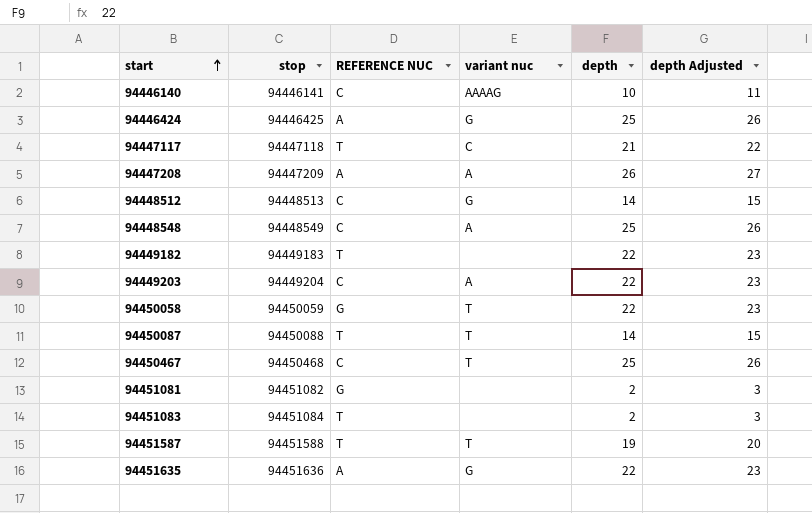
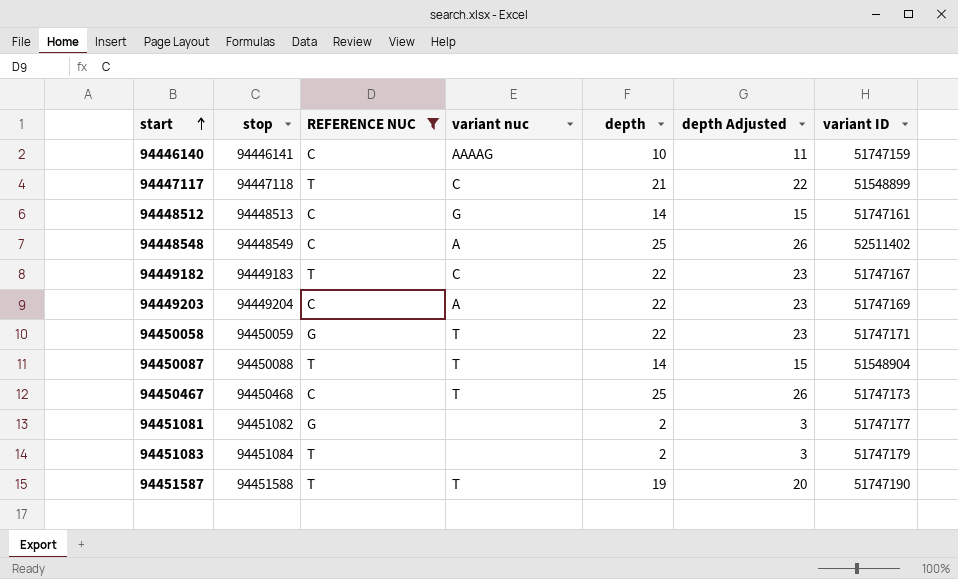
filter: none -> REFERENCE NUC != A
column variant ID | position: none -> 7
94449182 | variant nuc: none -> C

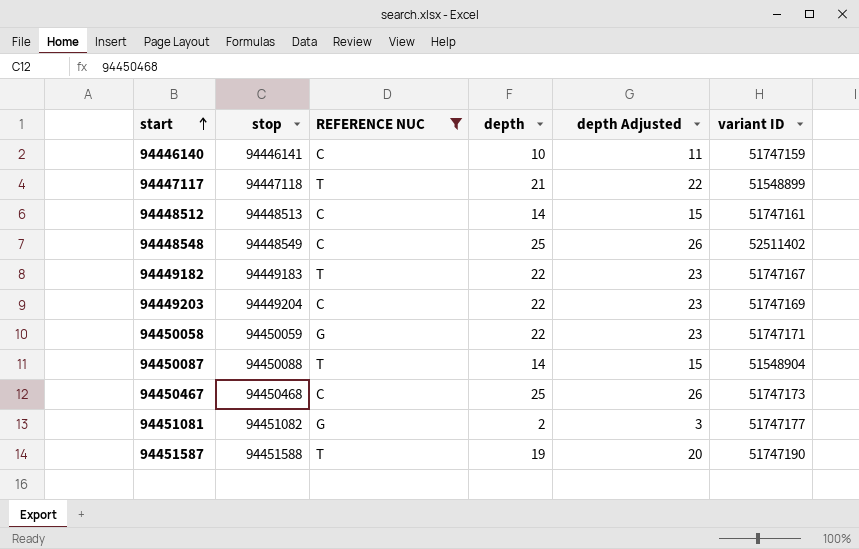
column variant nuc | position: 4 -> none
row 94451083: 94451084 | T | none | 2 | 3 | 51747179 -> none

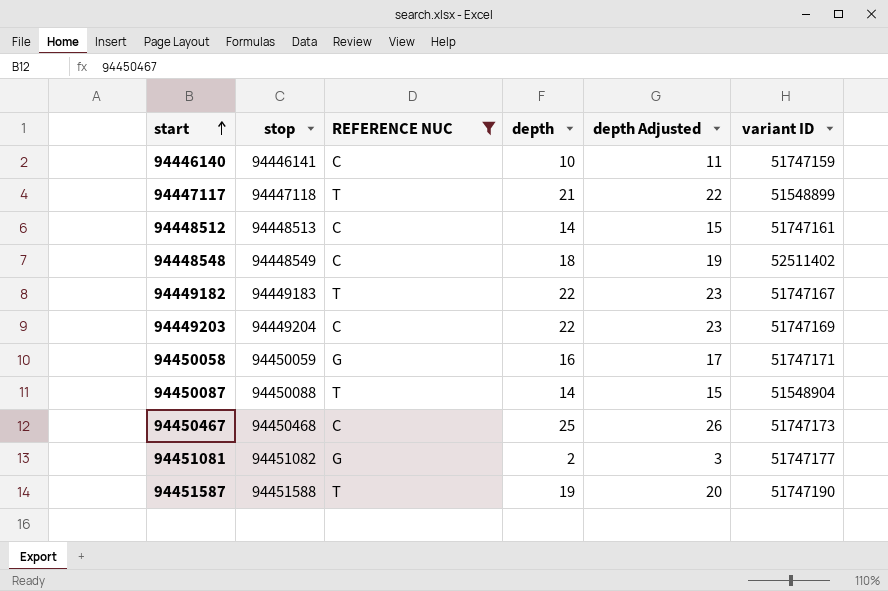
94448548 | depth: 25 -> 18
94448548 | depth Adjusted: 26 -> 19
94450058 | depth: 22 -> 16
94450058 | depth Adjusted: 23 -> 17

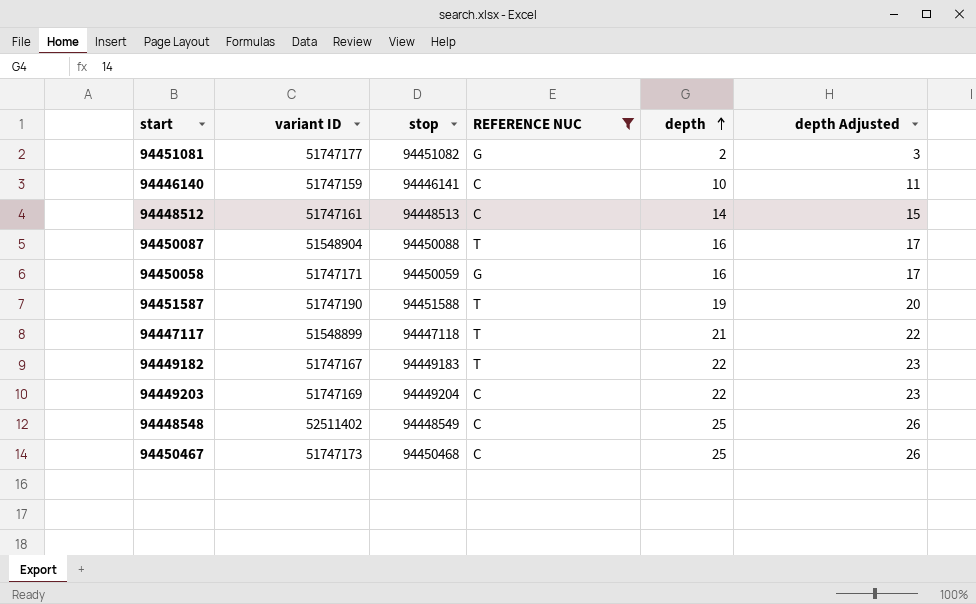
row order: start ascending -> depth ascending
column variant ID | position: 6 -> 2
94450087 | depth: 14 -> 16
94450087 | depth Adjusted: 15 -> 17
94448548 | depth: 18 -> 25
94448548 | depth Adjusted: 19 -> 26

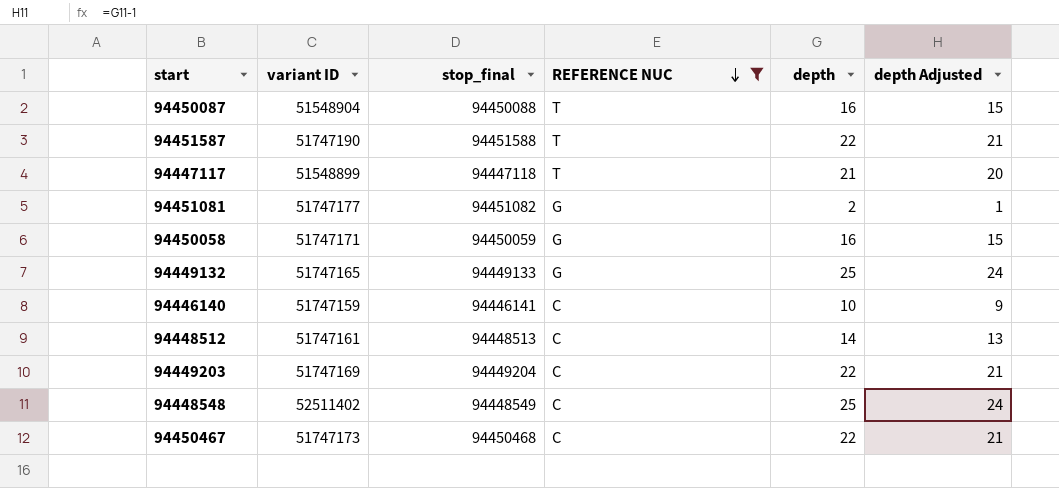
row order: depth ascending -> REFERENCE NUC descending
column name: stop -> stop_final
column depth Adjusted | formula: [depth] + 1 -> [depth] - 1
row 94449182: 51747167 | 94449183 | T | 22 | 23 -> none
94451587 | depth: 19 -> 22
row 94449132: none -> 51747165 | 94449133 | G | 25 | 24
94450467 | depth: 25 -> 22

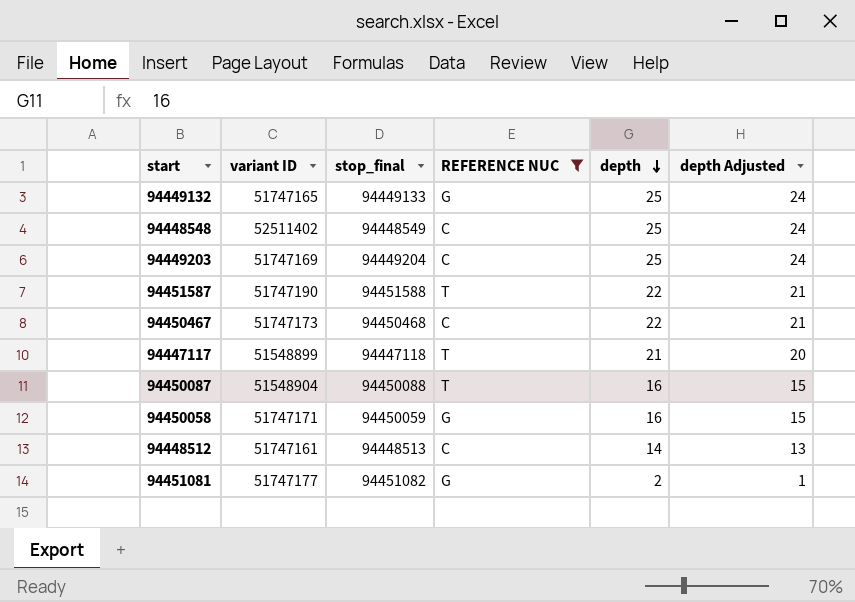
row order: REFERENCE NUC descending -> depth descending
row 94446140: 51747159 | 94446141 | C | 10 | 9 -> none
94449203 | depth: 22 -> 25
94449203 | depth Adjusted: 21 -> 24

